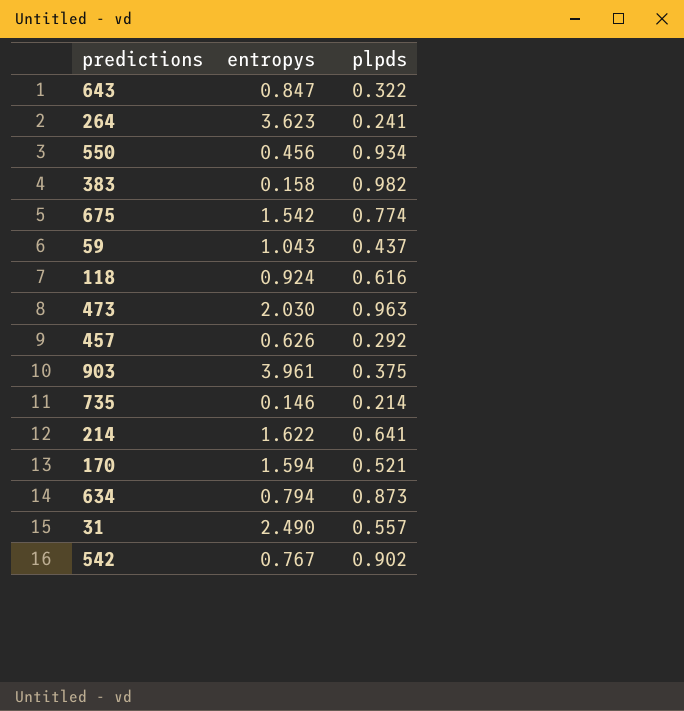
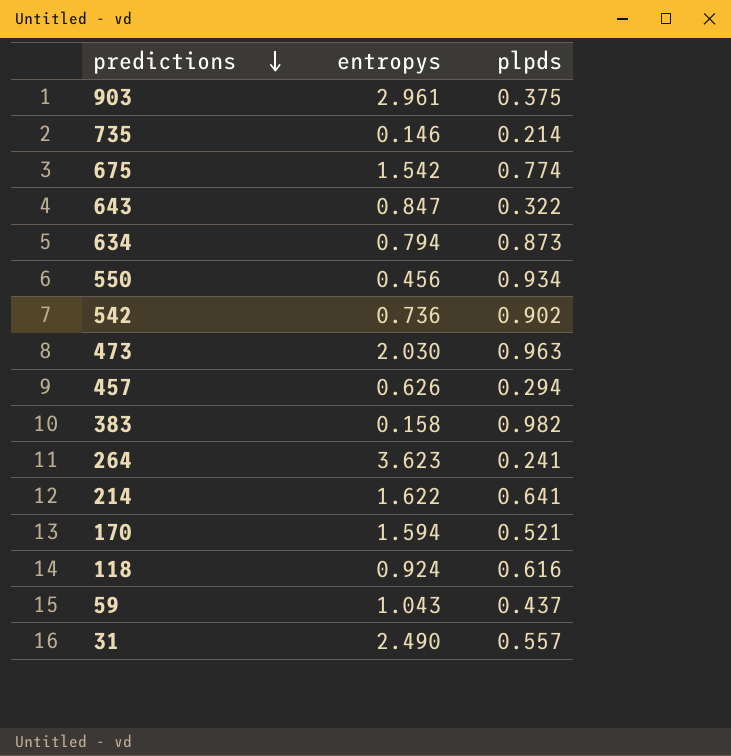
row order: none -> predictions descending
903 | entropys: 3.961 -> 2.961
542 | entropys: 0.767 -> 0.736
457 | plpds: 0.292 -> 0.294

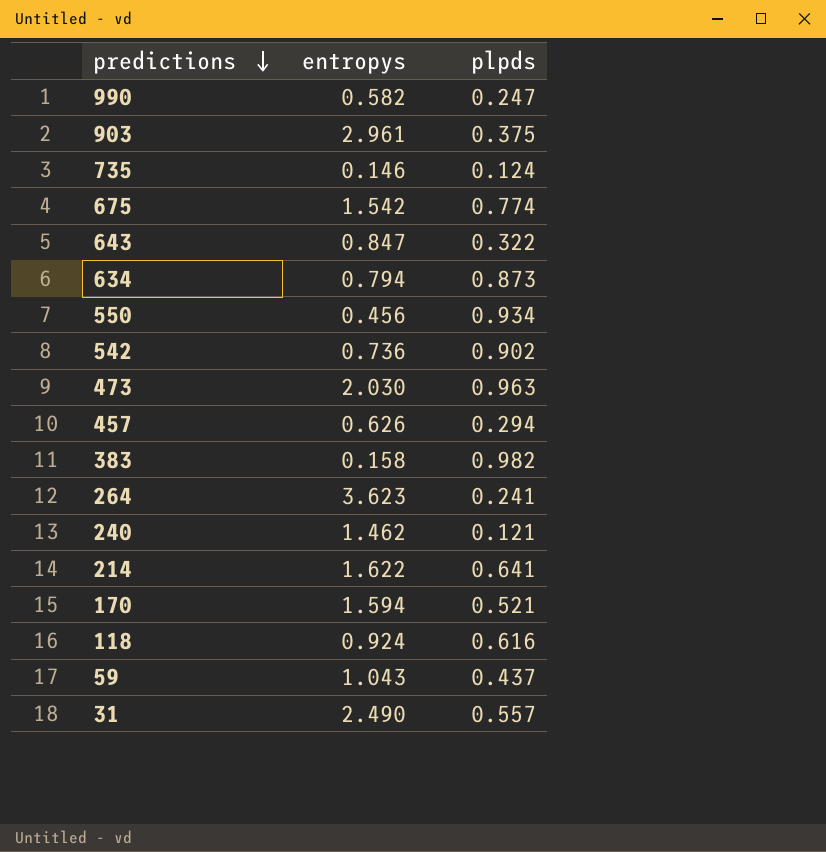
row 990: none -> 0.582 | 0.247
735 | plpds: 0.214 -> 0.124
row 240: none -> 1.462 | 0.121

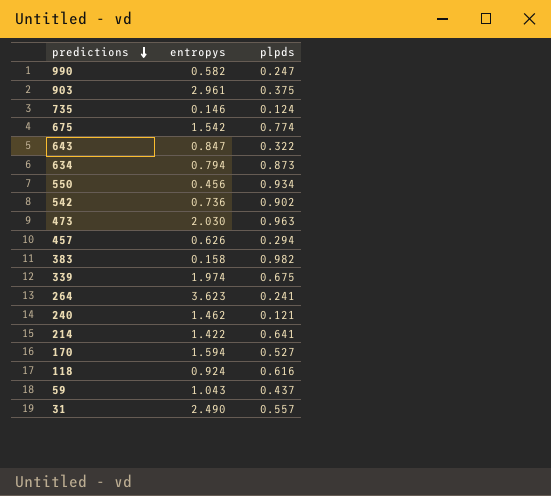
row 339: none -> 1.974 | 0.675
214 | entropys: 1.622 -> 1.422
170 | plpds: 0.521 -> 0.527

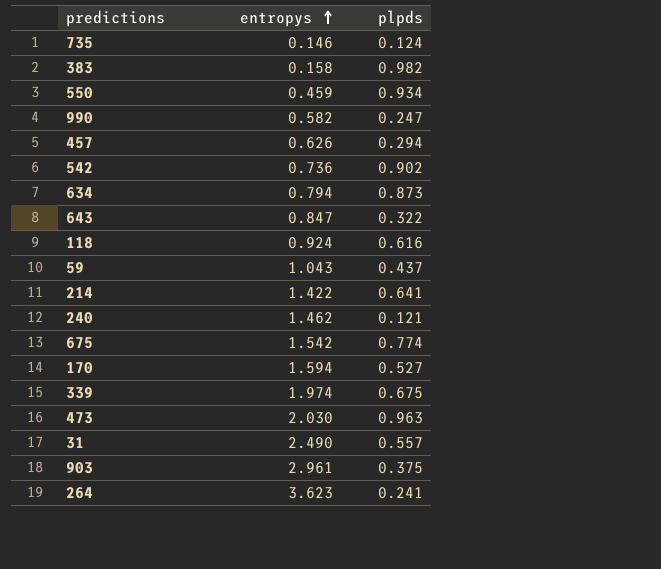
row order: predictions descending -> entropys ascending
550 | entropys: 0.456 -> 0.459

